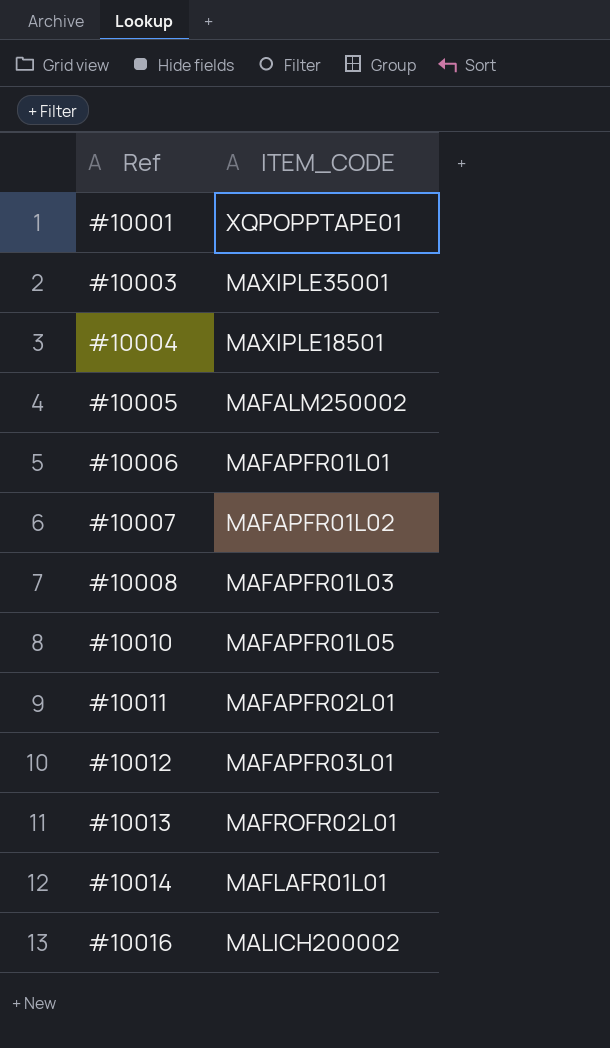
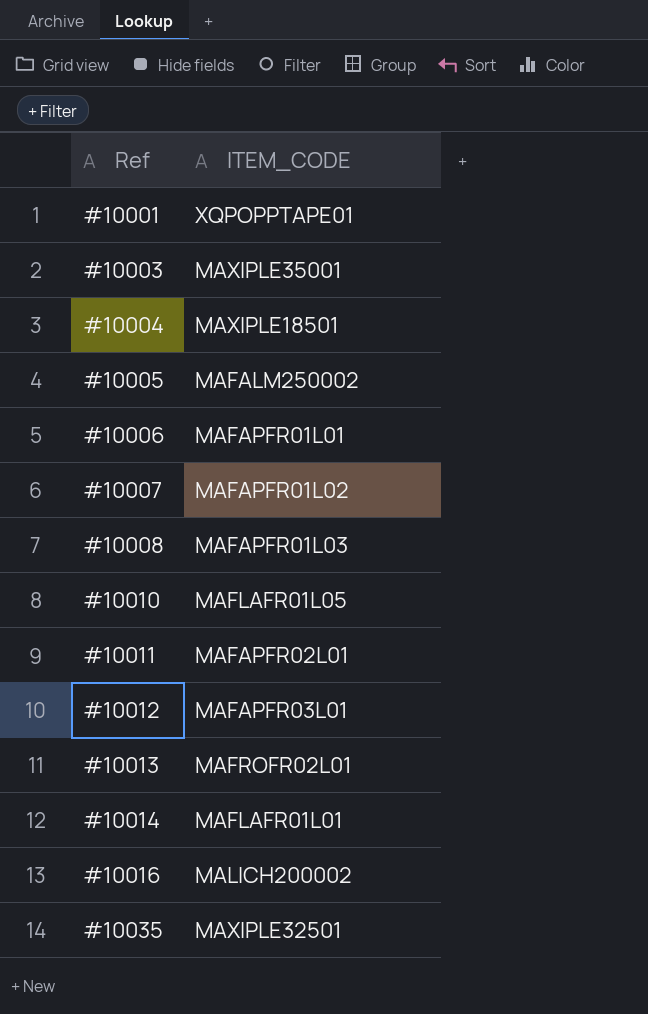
#10010 | ITEM_CODE: MAFAPFR01L05 -> MAFLAFR01L05
row #10035: none -> MAXIPLE32501

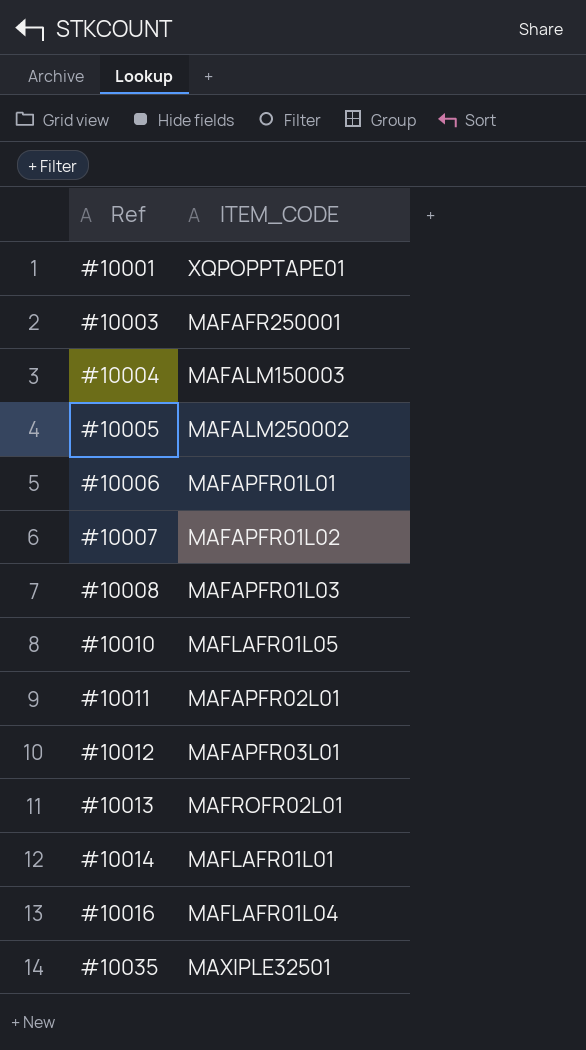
#10003 | ITEM_CODE: MAXIPLE35001 -> MAFAFR250001
#10004 | ITEM_CODE: MAXIPLE18501 -> MAFALM150003
#10016 | ITEM_CODE: MALICH200002 -> MAFLAFR01L04

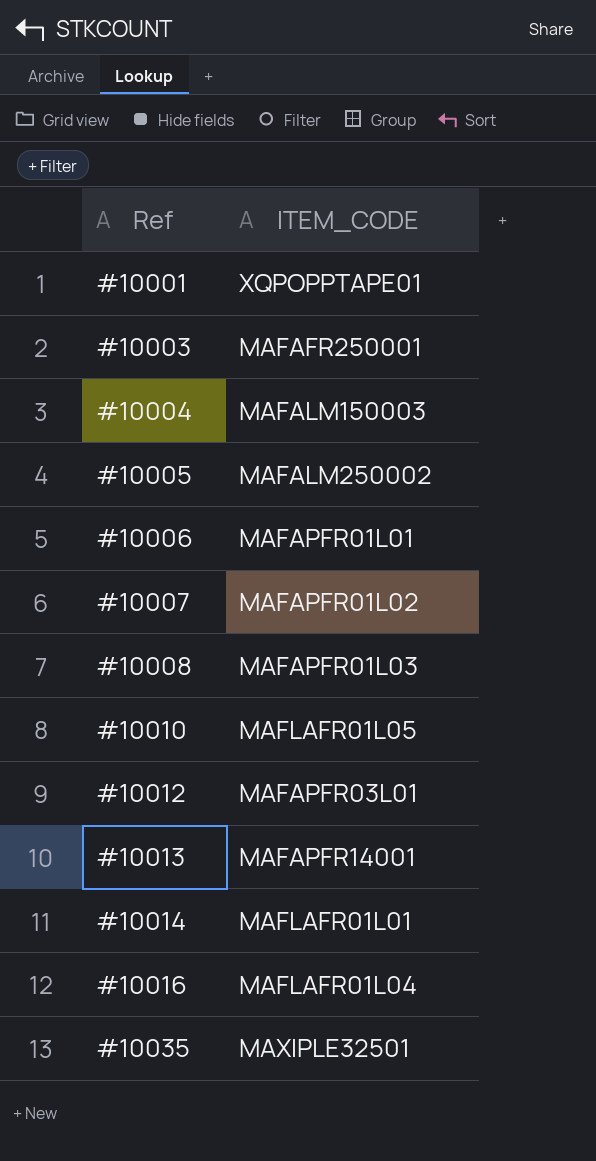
row #10011: MAFAPFR02L01 -> none
#10013 | ITEM_CODE: MAFROFR02L01 -> MAFAPFR14001

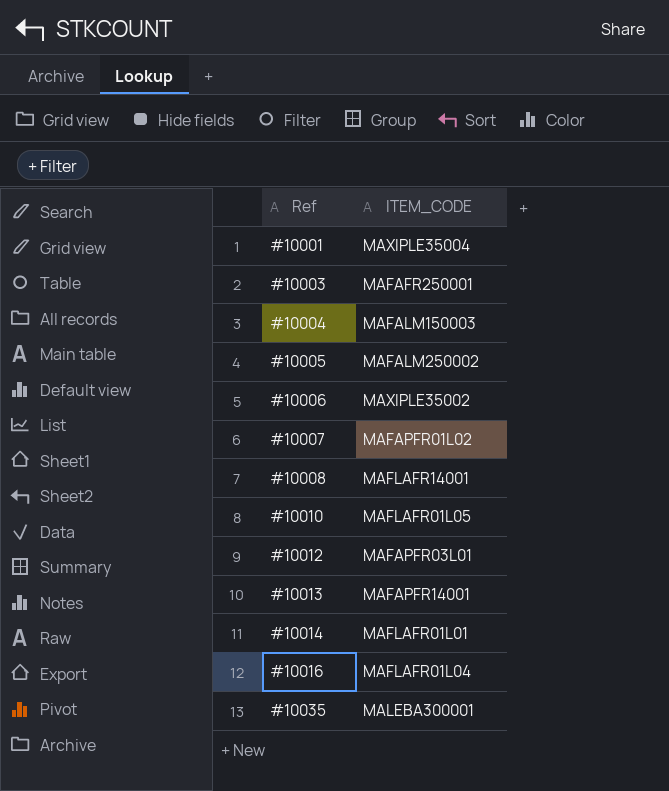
#10001 | ITEM_CODE: XQPOPPTAPE01 -> MAXIPLE35004
#10006 | ITEM_CODE: MAFAPFR01L01 -> MAXIPLE35002
#10008 | ITEM_CODE: MAFAPFR01L03 -> MAFLAFR14001
#10035 | ITEM_CODE: MAXIPLE32501 -> MALEBA300001

